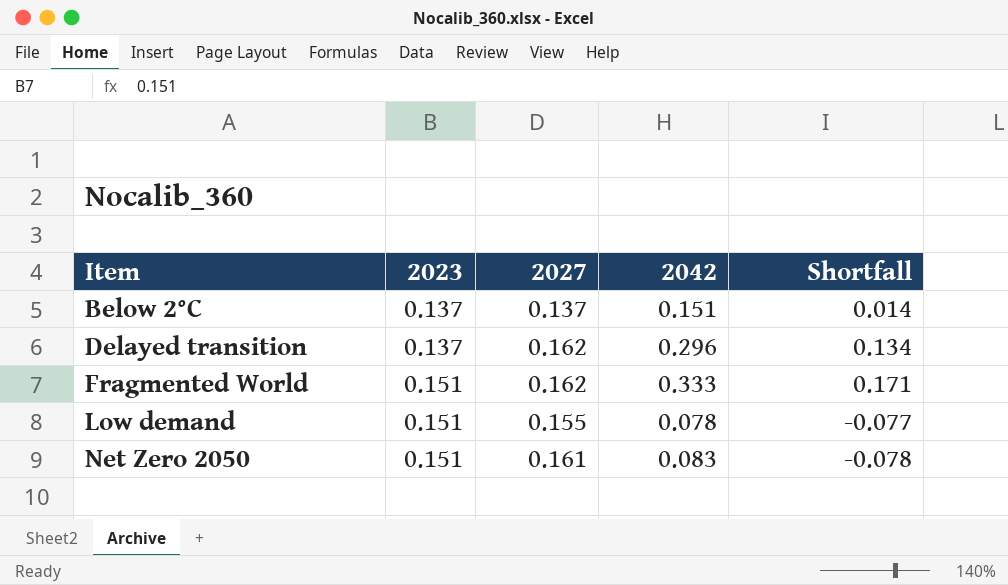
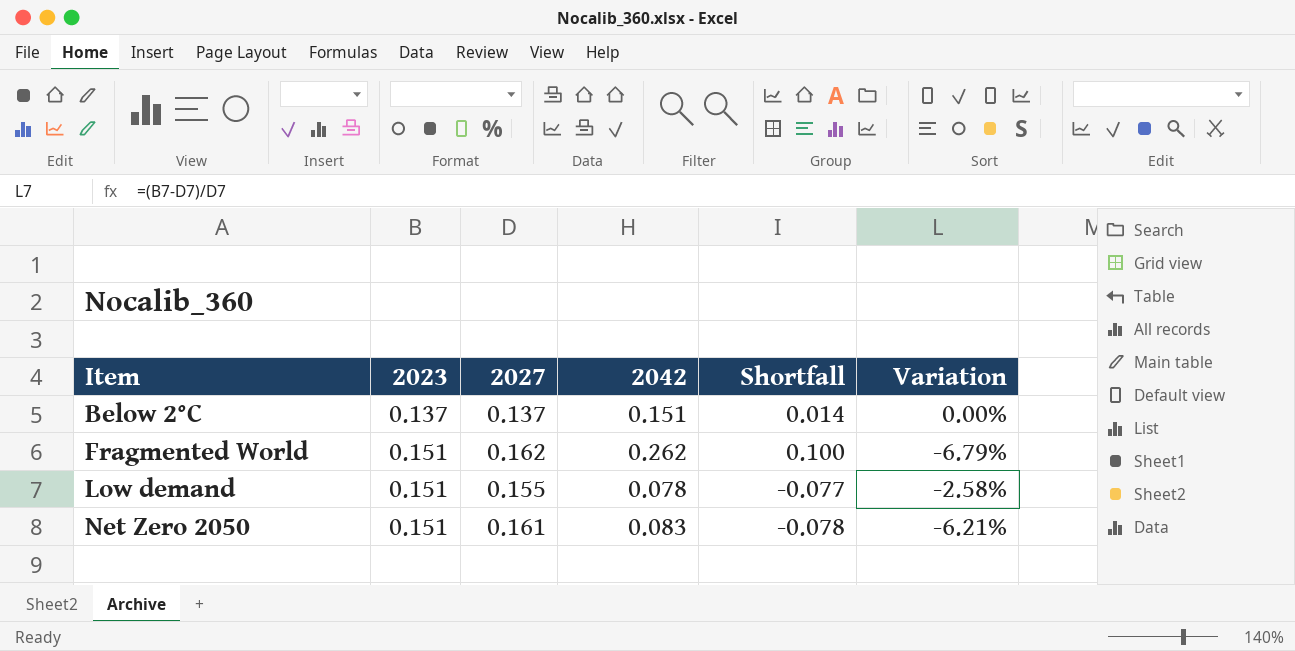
column Variation | formula: none -> ([2023] - [2027]) / [2027]
row Delayed transition: 0.137 | 0.162 | 0.296 | 0.134 -> none
Fragmented World | 2042: 0.333 -> 0.262
Fragmented World | Shortfall: 0.171 -> 0.100

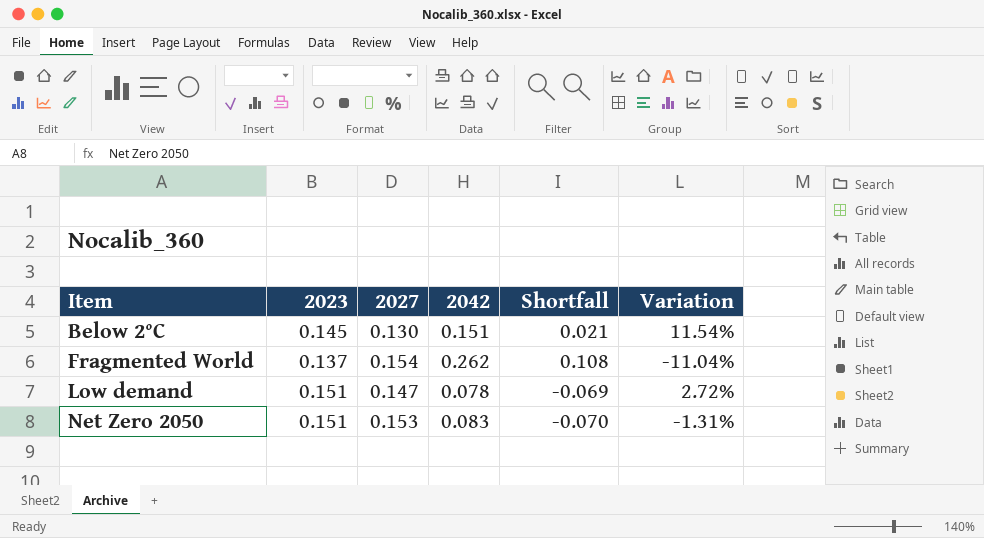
Below 2°C | 2023: 0.137 -> 0.145
Below 2°C | 2027: 0.137 -> 0.130
Below 2°C | Shortfall: 0.014 -> 0.021
Below 2°C | Variation: 0.00% -> 11.54%
Fragmented World | 2023: 0.151 -> 0.137
Fragmented World | 2027: 0.162 -> 0.154
Fragmented World | Shortfall: 0.100 -> 0.108
Fragmented World | Variation: -6.79% -> -11.04%
Low demand | 2027: 0.155 -> 0.147
Low demand | Shortfall: -0.077 -> -0.069
Low demand | Variation: -2.58% -> 2.72%
Net Zero 2050 | 2027: 0.161 -> 0.153
Net Zero 2050 | Shortfall: -0.078 -> -0.070
Net Zero 2050 | Variation: -6.21% -> -1.31%

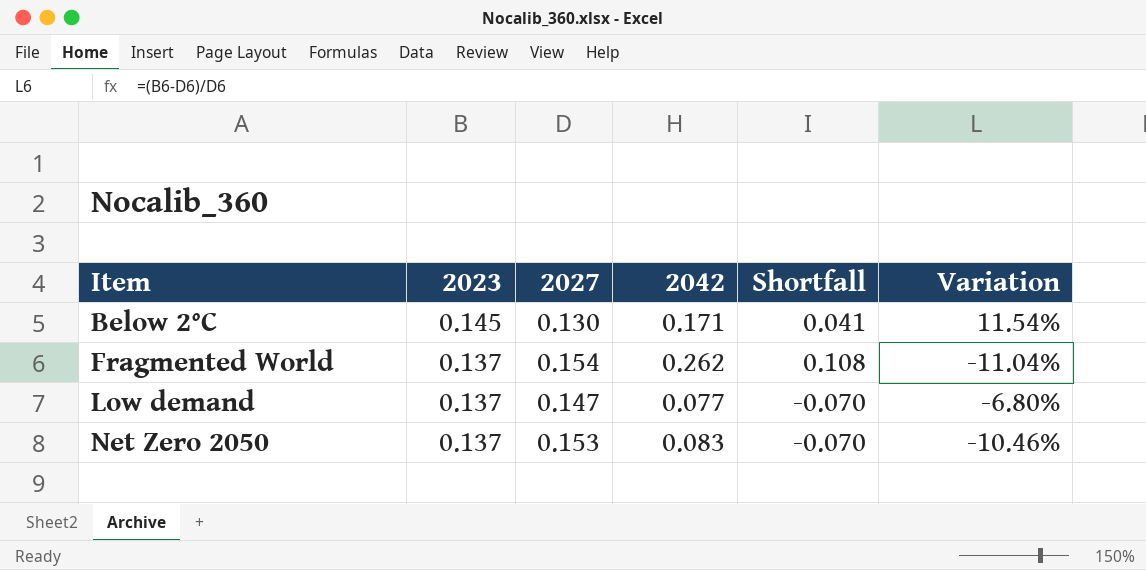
Below 2°C | 2042: 0.151 -> 0.171
Below 2°C | Shortfall: 0.021 -> 0.041
Low demand | 2023: 0.151 -> 0.137
Low demand | 2042: 0.078 -> 0.077
Low demand | Shortfall: -0.069 -> -0.070
Low demand | Variation: 2.72% -> -6.80%
Net Zero 2050 | 2023: 0.151 -> 0.137
Net Zero 2050 | Variation: -1.31% -> -10.46%

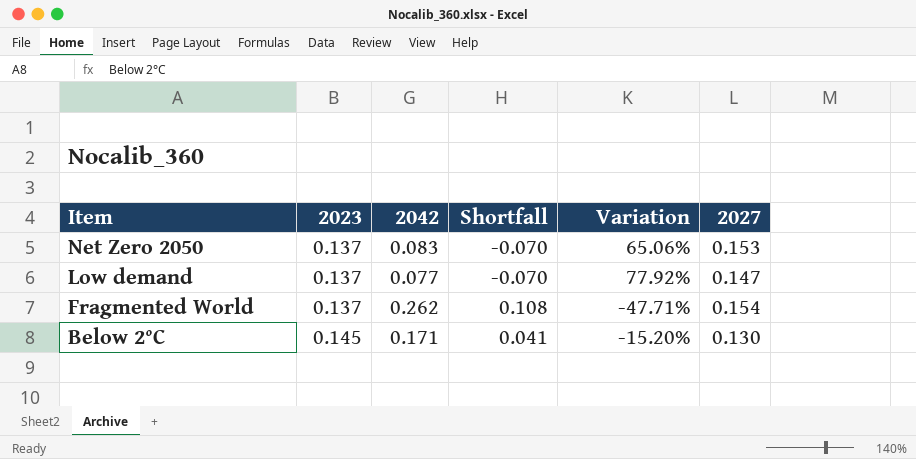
row order: Item ascending -> Item descending
column Variation | formula: ([2023] - [2027]) / [2027] -> ([2023] - [2042]) / [2042]
column 2027 | position: 3 -> 6

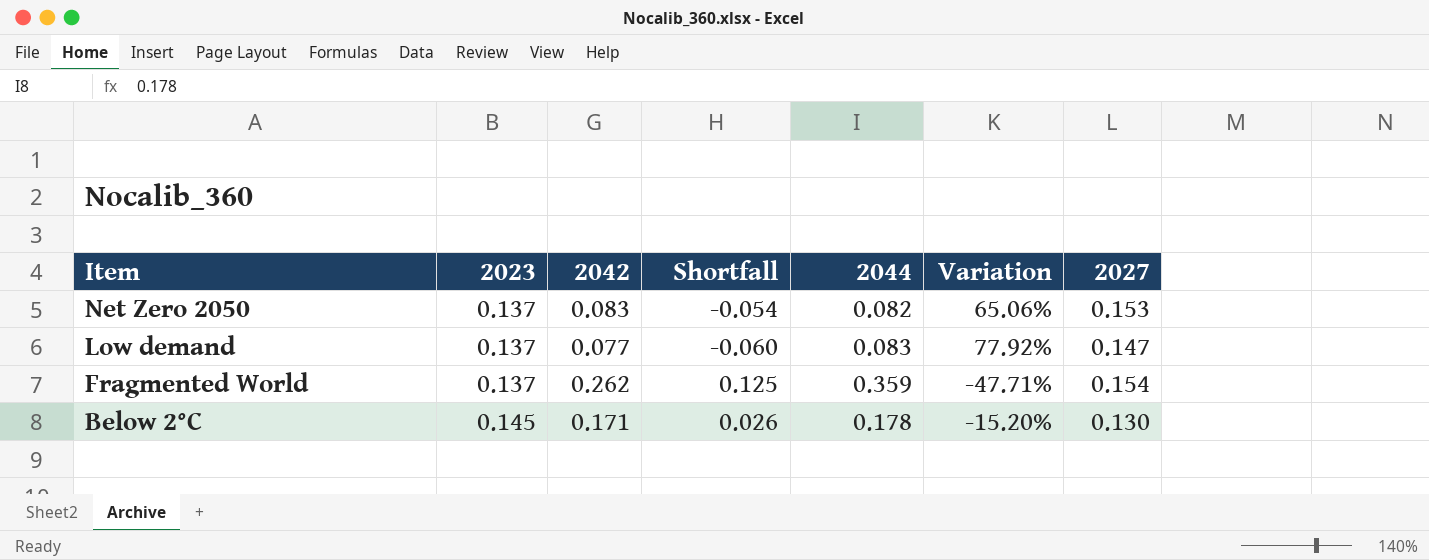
column Shortfall | formula: [2042] - [2027] -> [2042] - [2023]
column 2044 | position: none -> 5

